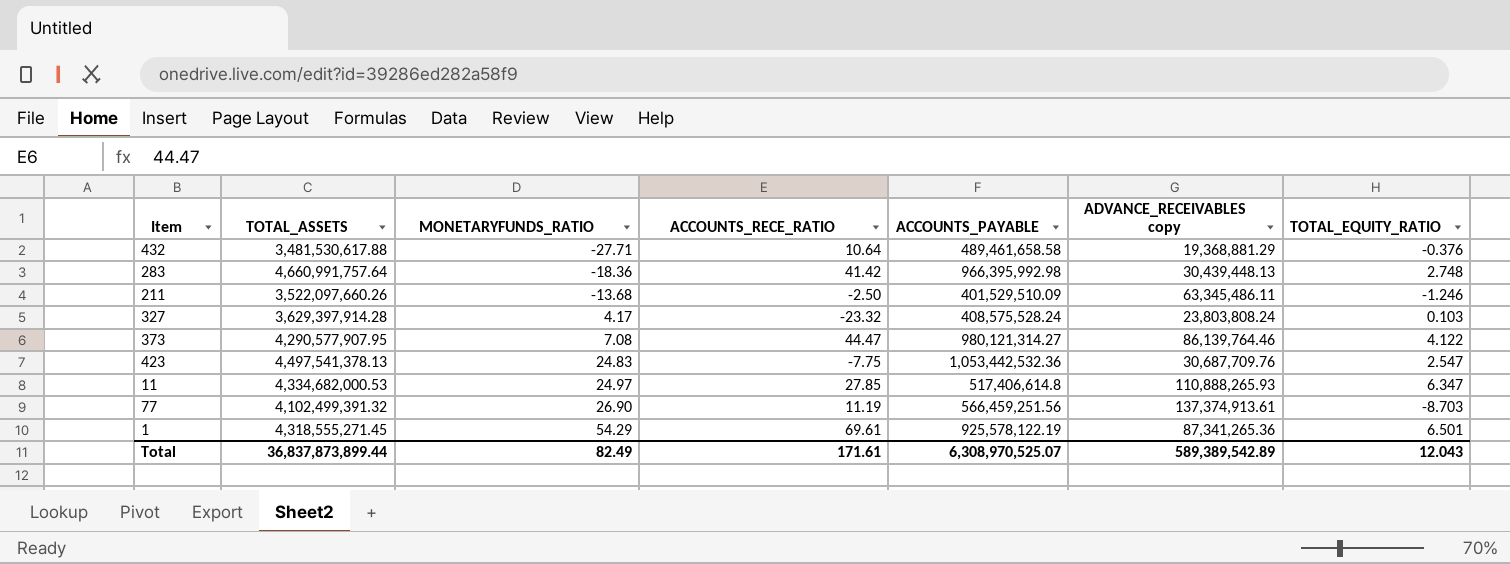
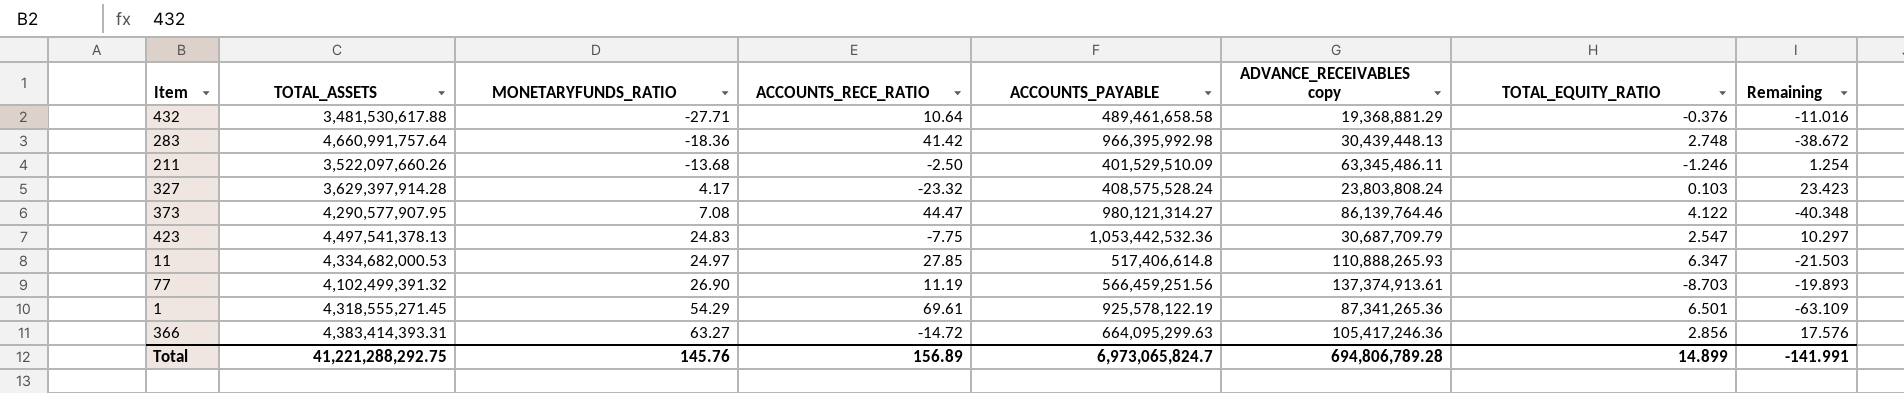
column Remaining | formula: none -> [TOTAL_EQUITY_RATIO] - [ACCOUNTS_RECE_RATIO]
423 | ADVANCE_RECEIVABLES copy: 30,687,709.76 -> 30,687,709.79
row 366: none -> 4,383,414,393.31 | 63.27 | -14.72 | 664,095,299.63 | 105,417,246.36 | 2.856 | 17.576
Total | TOTAL_ASSETS: 36,837,873,899.44 -> 41,221,288,292.75
Total | MONETARYFUNDS_RATIO: 82.49 -> 145.76
Total | ACCOUNTS_RECE_RATIO: 171.61 -> 156.89
Total | ACCOUNTS_PAYABLE: 6,308,970,525.07 -> 6,973,065,824.7
Total | ADVANCE_RECEIVABLES copy: 589,389,542.89 -> 694,806,789.28
Total | TOTAL_EQUITY_RATIO: 12.043 -> 14.899

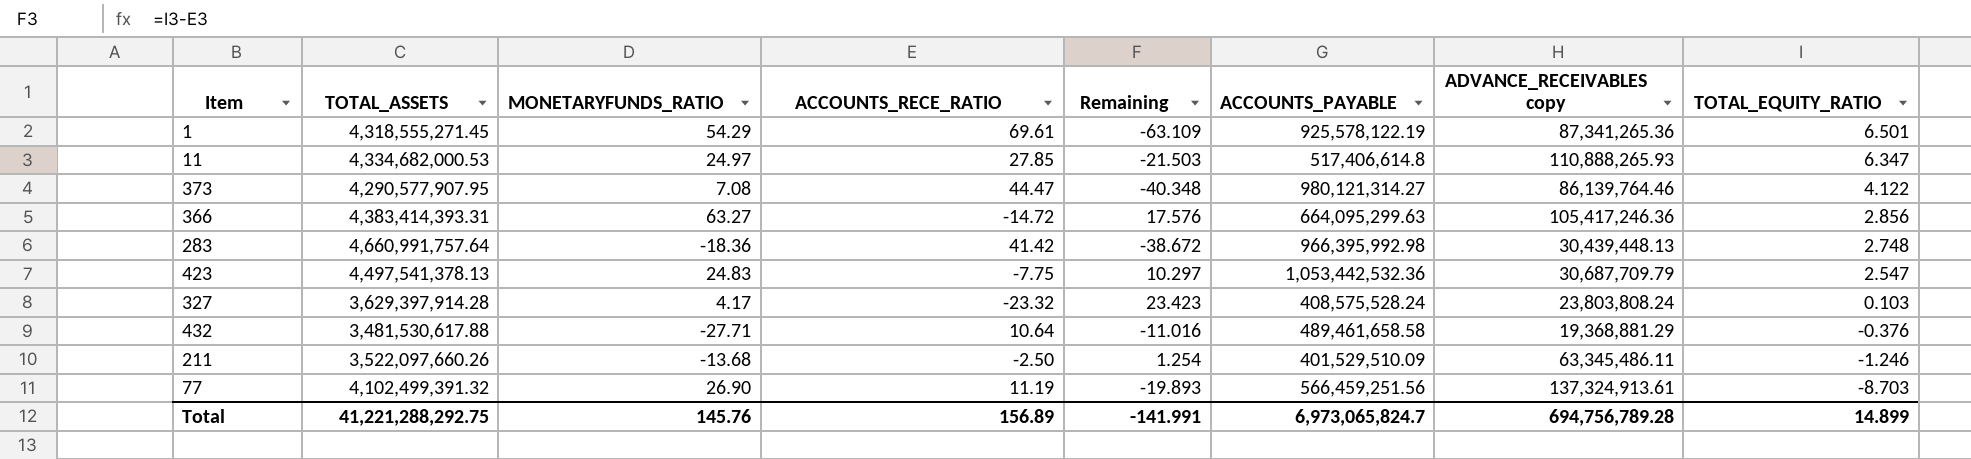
row order: MONETARYFUNDS_RATIO ascending -> TOTAL_EQUITY_RATIO descending
column Remaining | position: 8 -> 5
77 | ADVANCE_RECEIVABLES copy: 137,374,913.61 -> 137,324,913.61
Total | ADVANCE_RECEIVABLES copy: 694,806,789.28 -> 694,756,789.28

